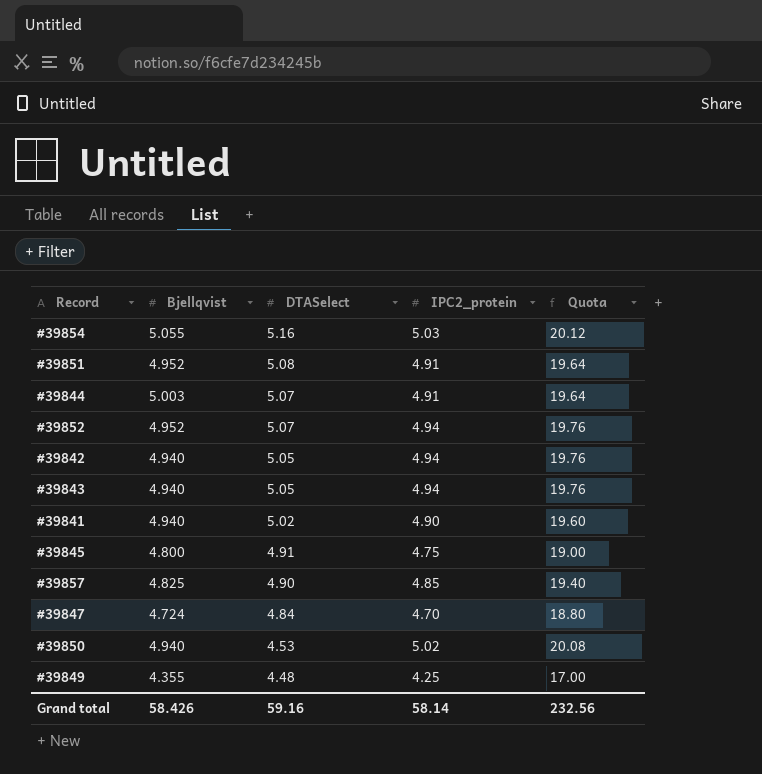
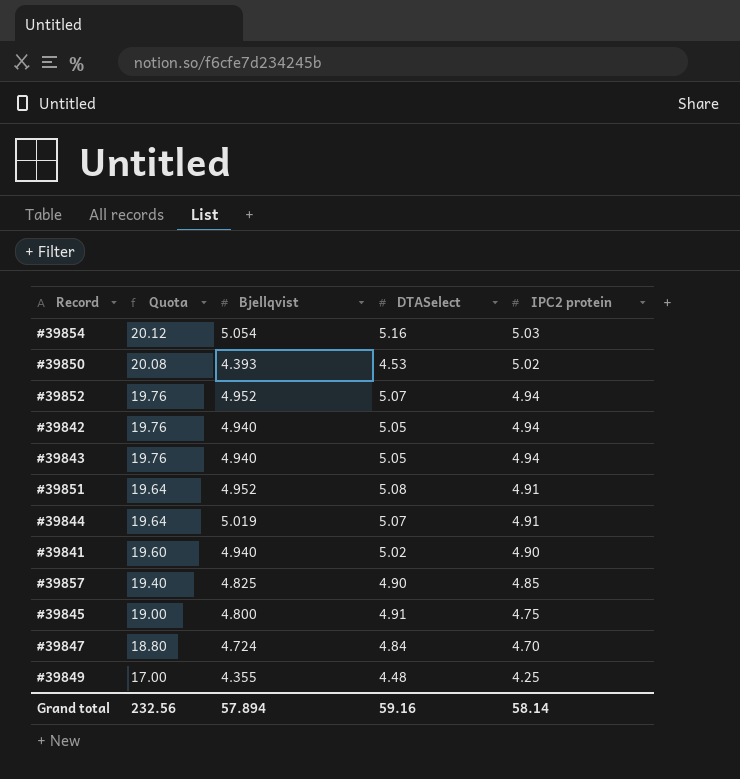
row order: DTASelect descending -> Quota descending
column Quota | position: 5 -> 2
column name: IPC2_protein -> IPC2 protein
#39854 | Bjellqvist: 5.055 -> 5.054
#39850 | Bjellqvist: 4.940 -> 4.393
#39844 | Bjellqvist: 5.003 -> 5.019
Grand total | Bjellqvist: 58.426 -> 57.894

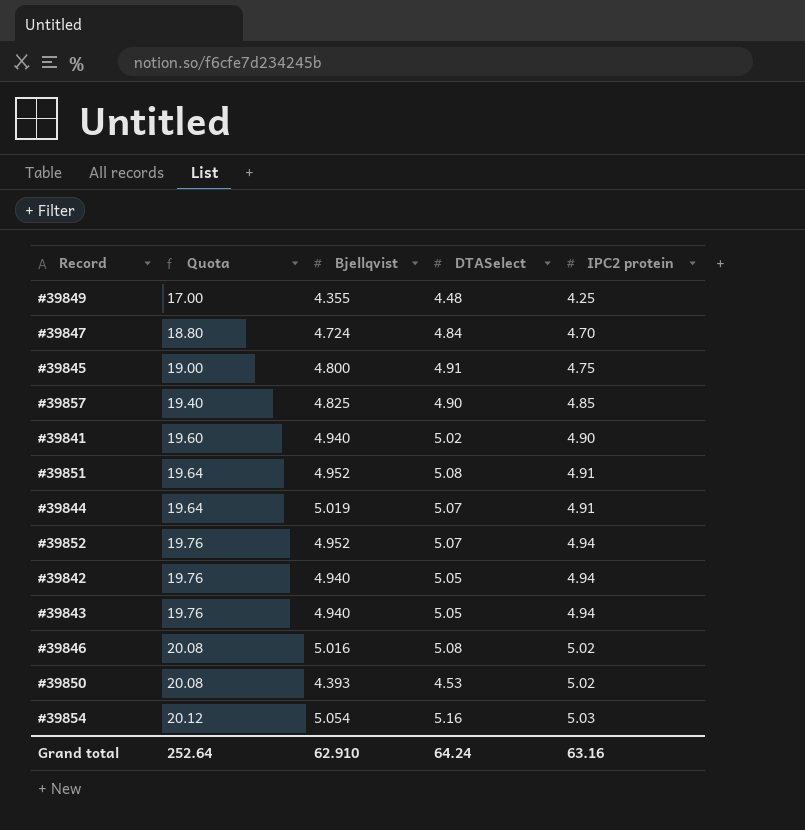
row order: Quota descending -> Quota ascending
row #39846: none -> 20.08 | 5.016 | 5.08 | 5.02
Grand total | Quota: 232.56 -> 252.64
Grand total | Bjellqvist: 57.894 -> 62.910
Grand total | DTASelect: 59.16 -> 64.24
Grand total | IPC2 protein: 58.14 -> 63.16

